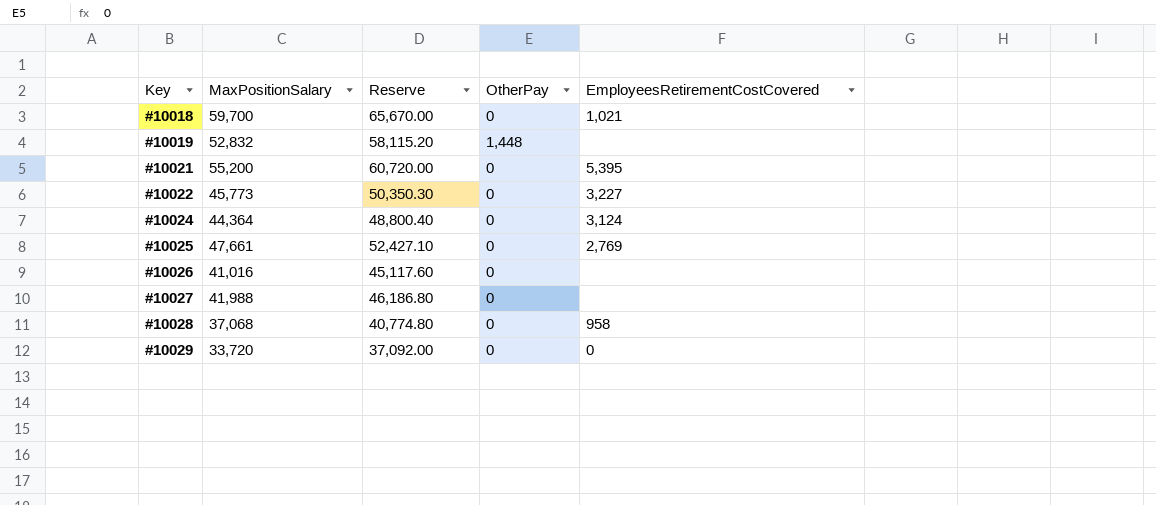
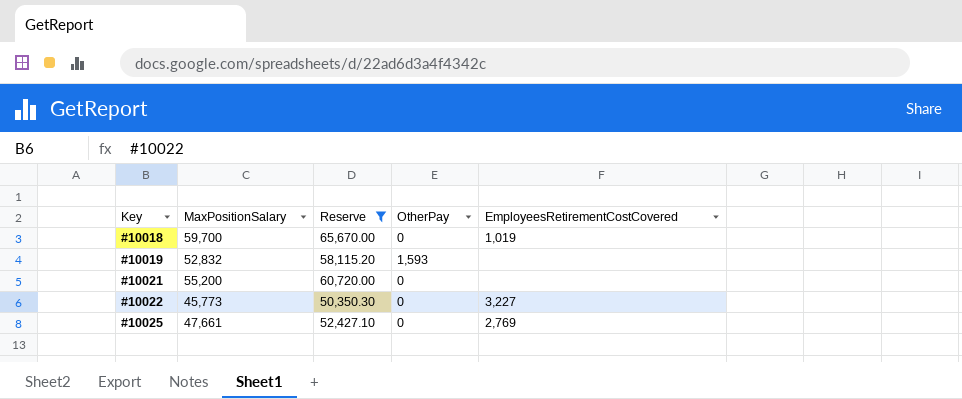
filter: none -> Reserve >= 50,350.30
#10018 | EmployeesRetirementCostCovered: 1,021 -> 1,019
#10019 | OtherPay: 1,448 -> 1,593
#10021 | EmployeesRetirementCostCovered: 5,395 -> none

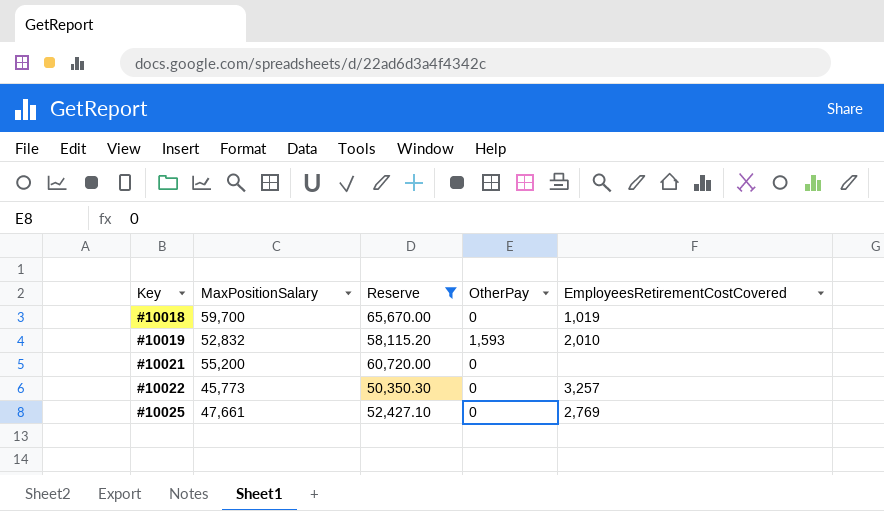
#10019 | EmployeesRetirementCostCovered: none -> 2,010
#10022 | EmployeesRetirementCostCovered: 3,227 -> 3,257

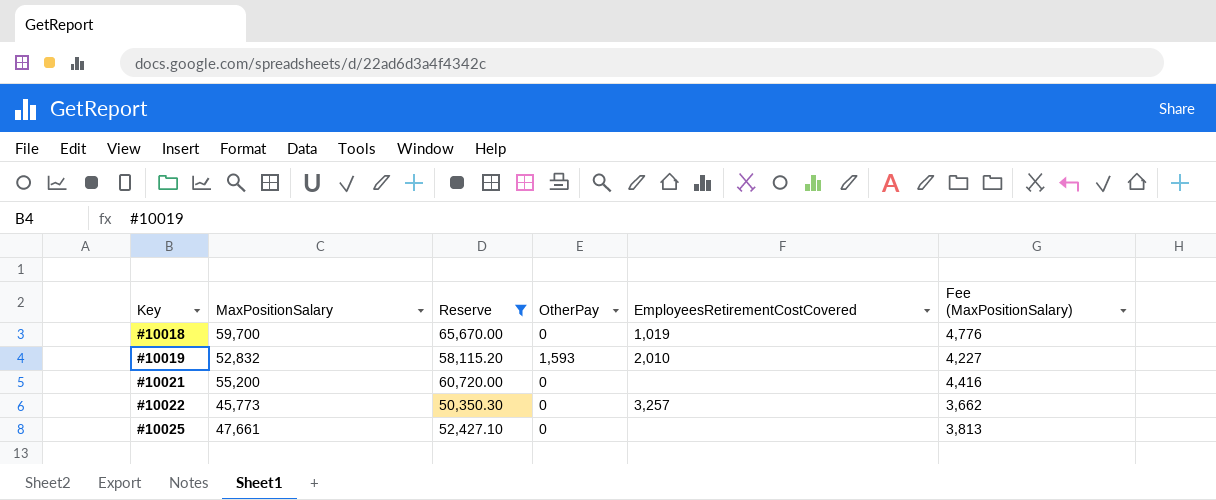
column Fee (MaxPositionSalary) | formula: none -> [MaxPositionSalary] * 0.08
#10025 | EmployeesRetirementCostCovered: 2,769 -> none

